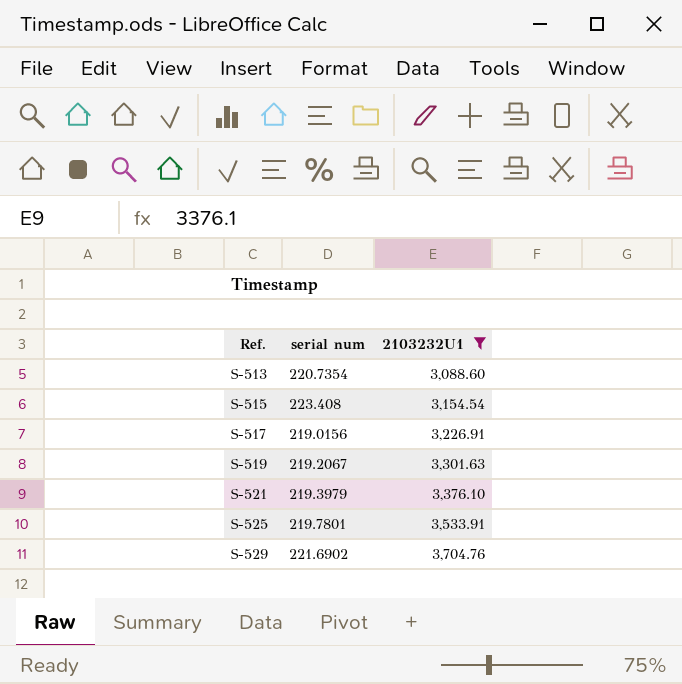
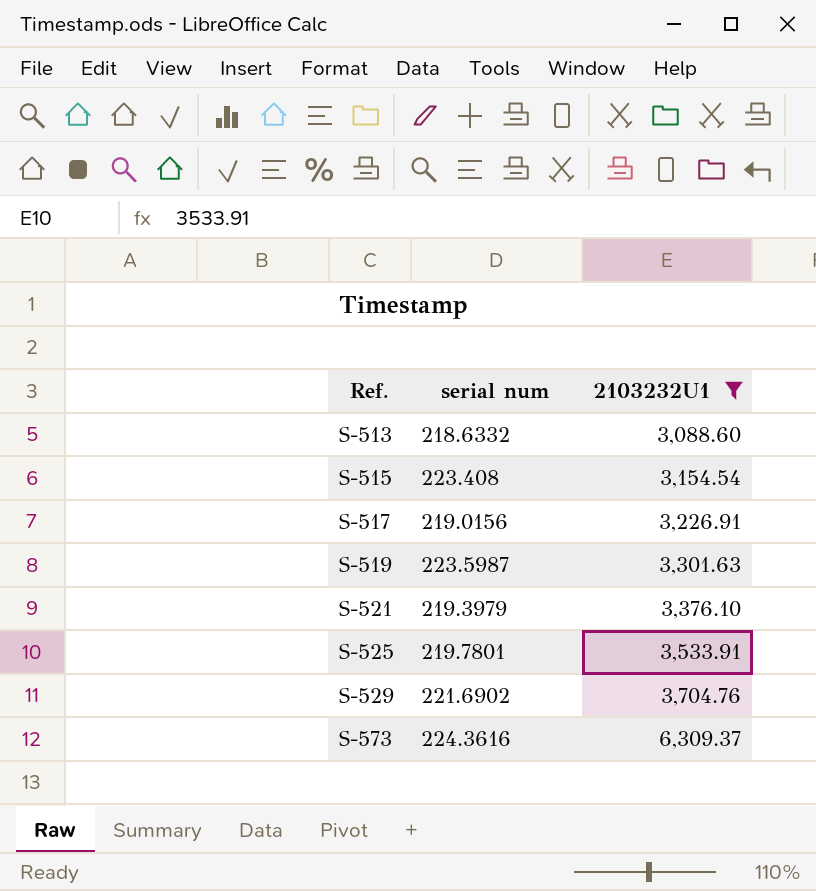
S-513 | serial num: 220.7354 -> 218.6332
S-519 | serial num: 219.2067 -> 223.5987
row S-573: none -> 224.3616 | 6,309.37

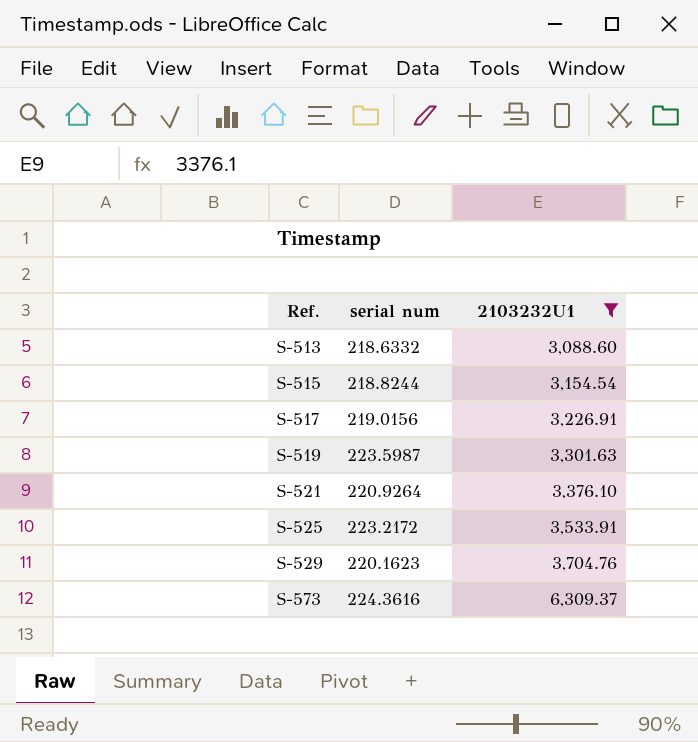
S-515 | serial num: 223.408 -> 218.8244
S-521 | serial num: 219.3979 -> 220.9264
S-525 | serial num: 219.7801 -> 223.2172
S-529 | serial num: 221.6902 -> 220.1623

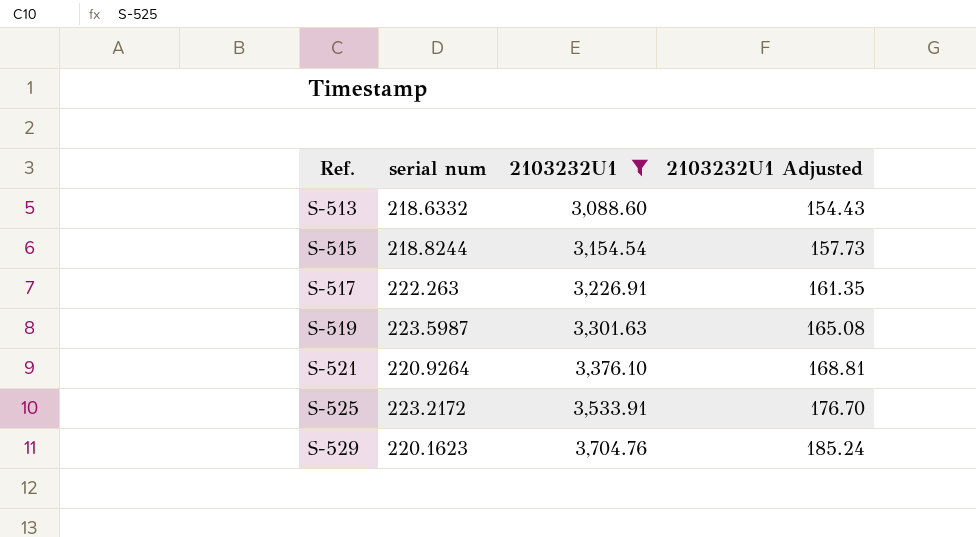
column 2103232U1 Adjusted | formula: none -> [2103232U1] * 0.05
row S-573: 224.3616 | 6,309.37 -> none
S-517 | serial num: 219.0156 -> 222.263

